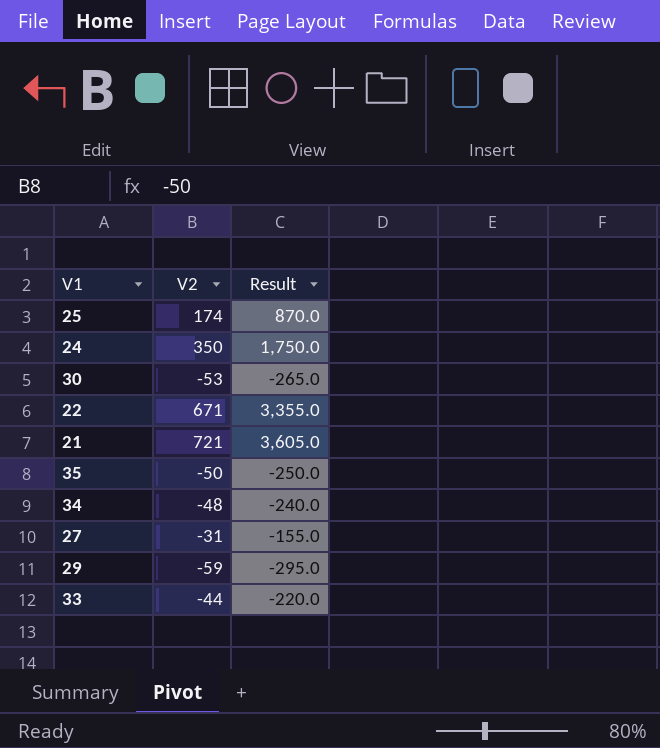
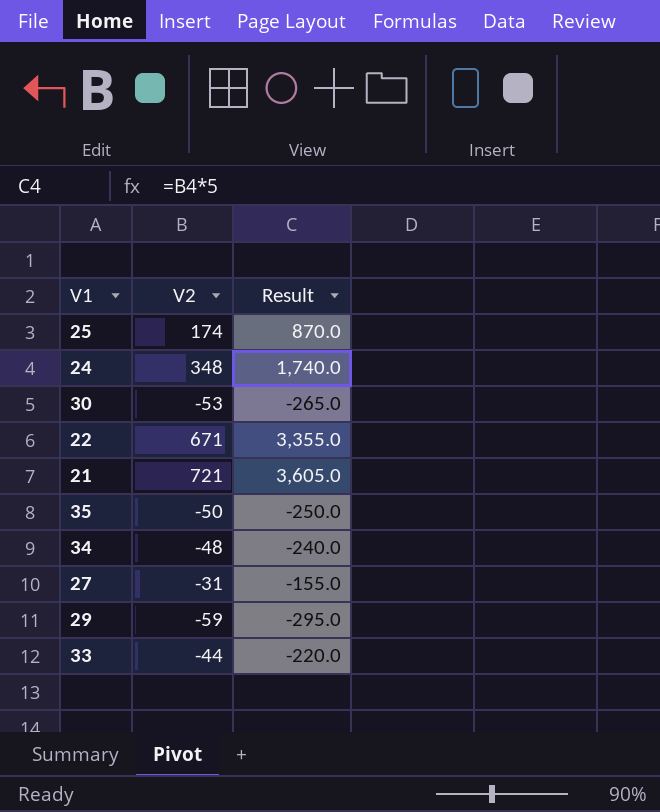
24 | V2: 350 -> 348
24 | Result: 1,750.0 -> 1,740.0

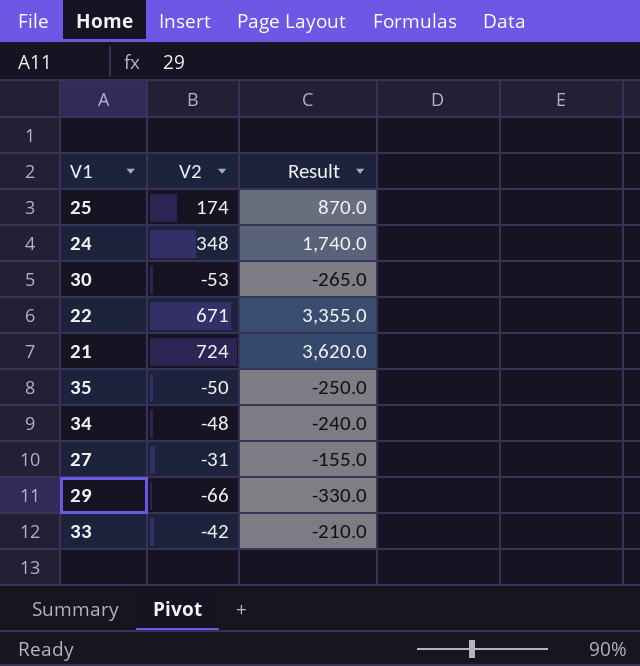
21 | V2: 721 -> 724
21 | Result: 3,605.0 -> 3,620.0
29 | V2: -59 -> -66
29 | Result: -295.0 -> -330.0
33 | V2: -44 -> -42
33 | Result: -220.0 -> -210.0

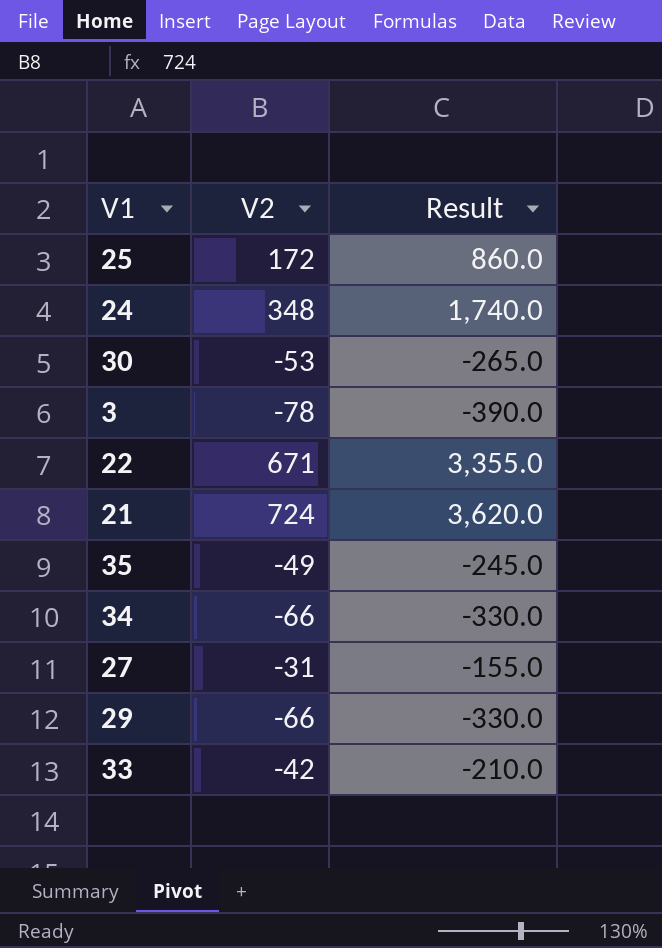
25 | V2: 174 -> 172
25 | Result: 870.0 -> 860.0
row 3: none -> -78 | -390.0
35 | V2: -50 -> -49
35 | Result: -250.0 -> -245.0
34 | V2: -48 -> -66
34 | Result: -240.0 -> -330.0

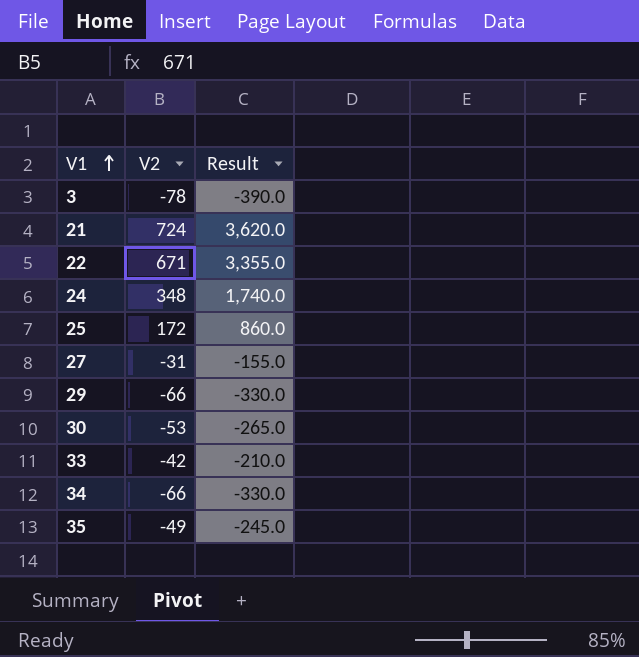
row order: none -> V1 ascending

